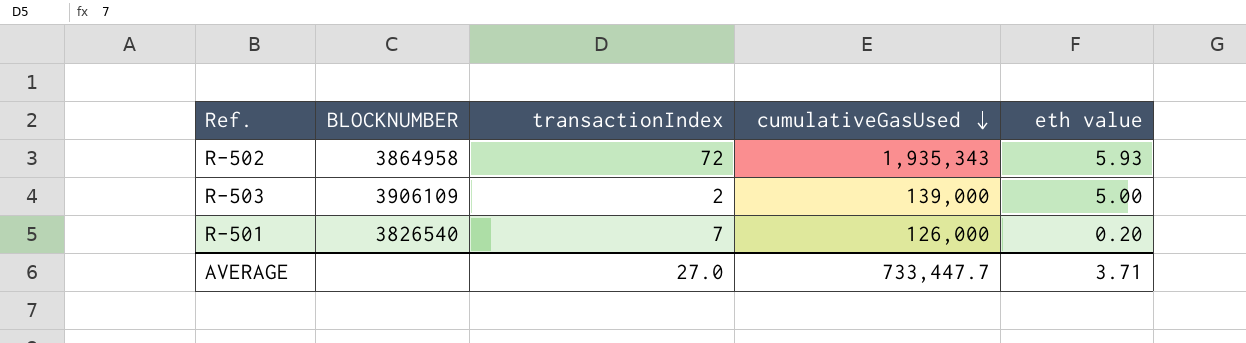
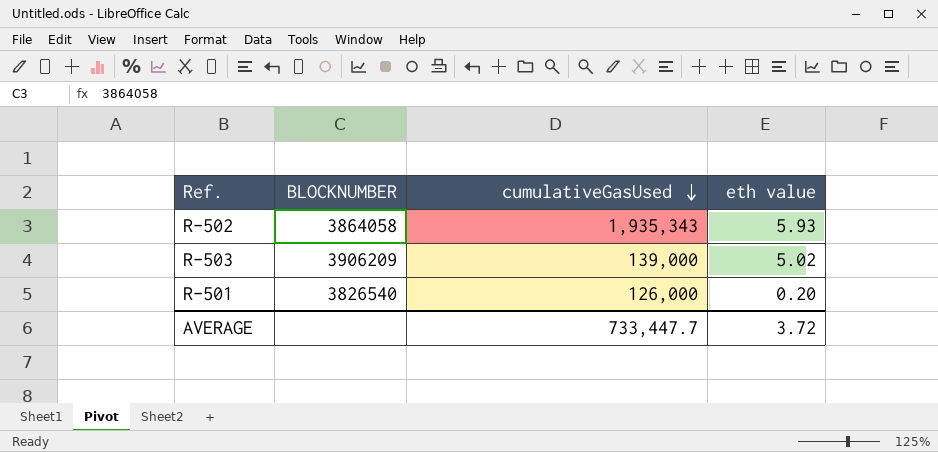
column transactionIndex | position: 3 -> none
R-502 | BLOCKNUMBER: 3864958 -> 3864058
R-503 | BLOCKNUMBER: 3906109 -> 3906209
R-503 | eth value: 5.00 -> 5.02
AVERAGE | eth value: 3.71 -> 3.72

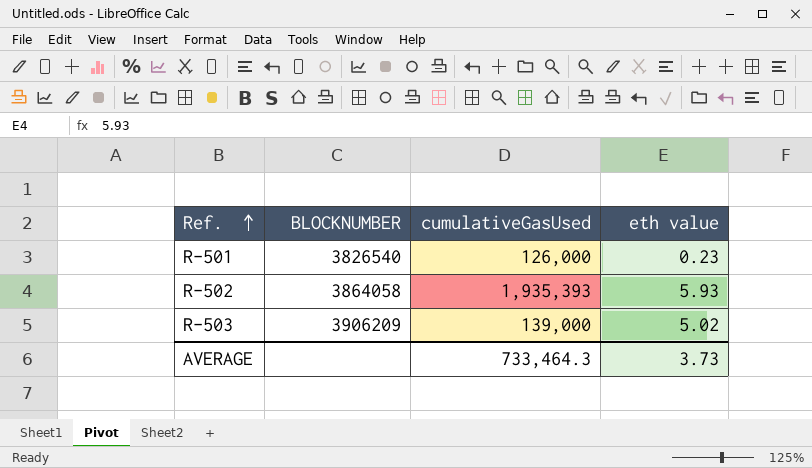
row order: cumulativeGasUsed descending -> Ref. ascending
R-501 | eth value: 0.20 -> 0.23
R-502 | cumulativeGasUsed: 1,935,343 -> 1,935,393
AVERAGE | cumulativeGasUsed: 733,447.7 -> 733,464.3
AVERAGE | eth value: 3.72 -> 3.73

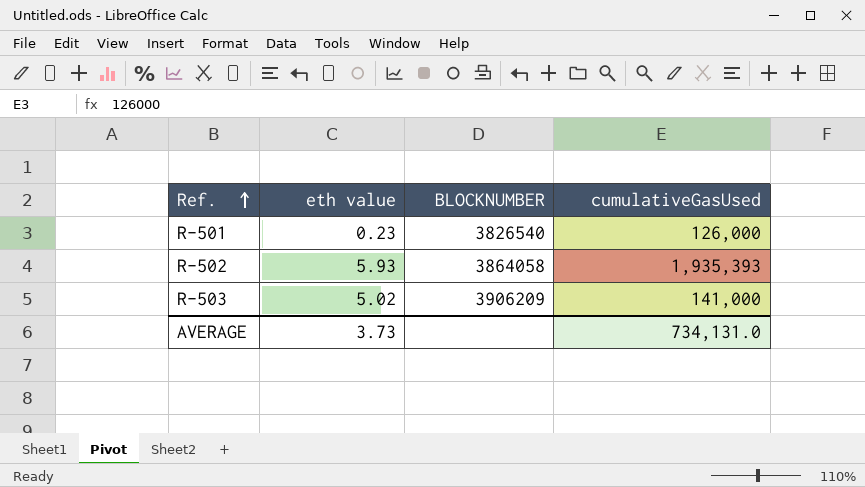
column eth value | position: 4 -> 2
R-503 | cumulativeGasUsed: 139,000 -> 141,000
AVERAGE | cumulativeGasUsed: 733,464.3 -> 734,131.0

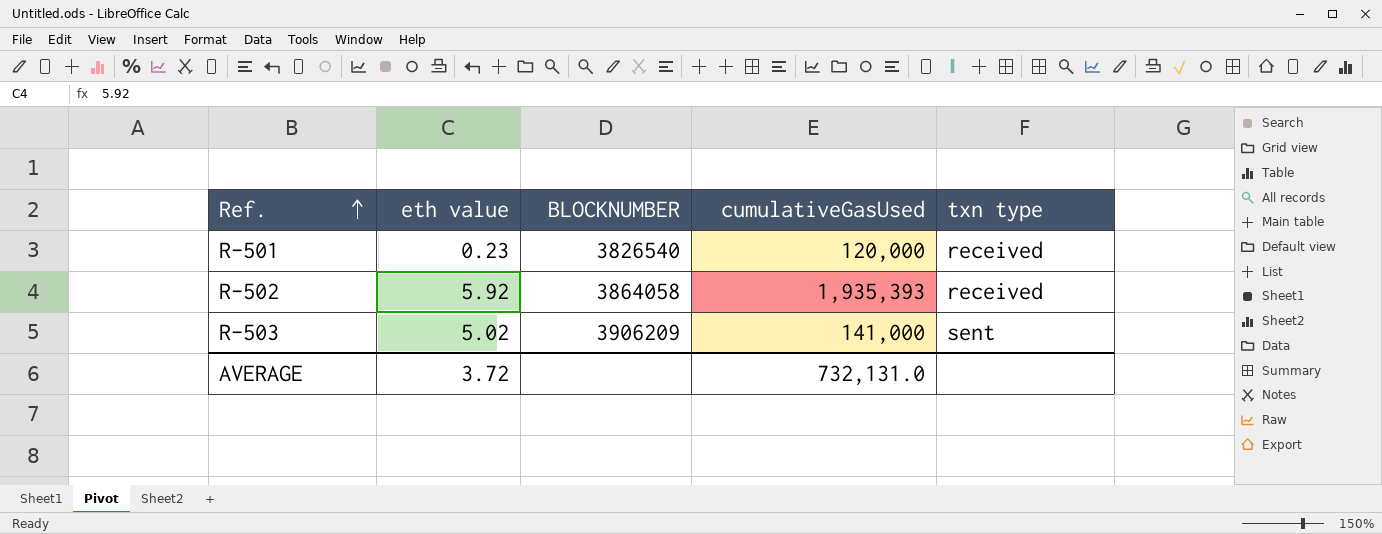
column txn type | position: none -> 5
R-501 | cumulativeGasUsed: 126,000 -> 120,000
R-502 | eth value: 5.93 -> 5.92
AVERAGE | eth value: 3.73 -> 3.72
AVERAGE | cumulativeGasUsed: 734,131.0 -> 732,131.0

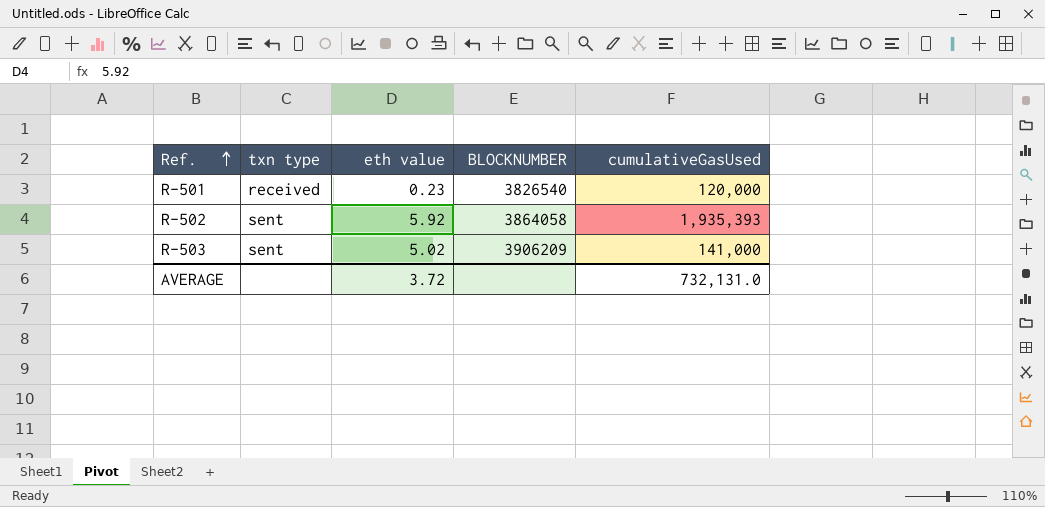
column txn type | position: 5 -> 2
R-502 | txn type: received -> sent

